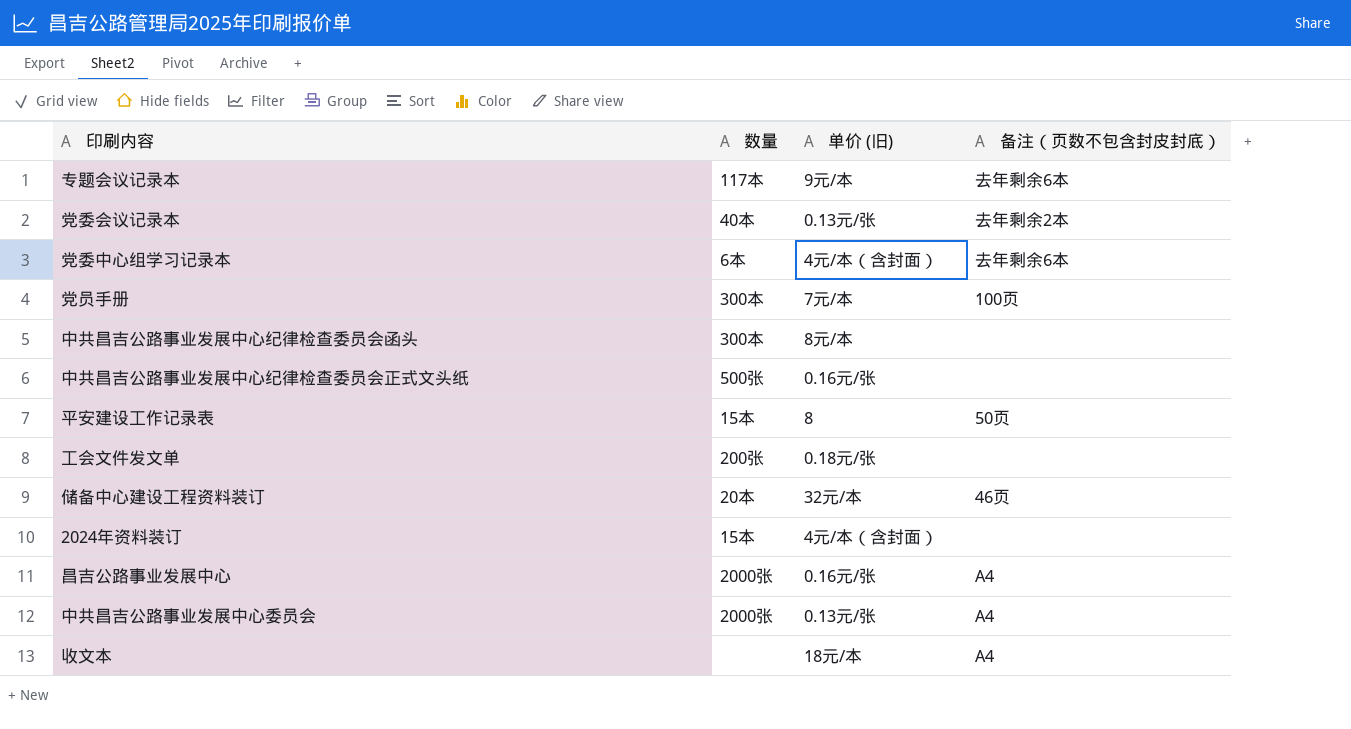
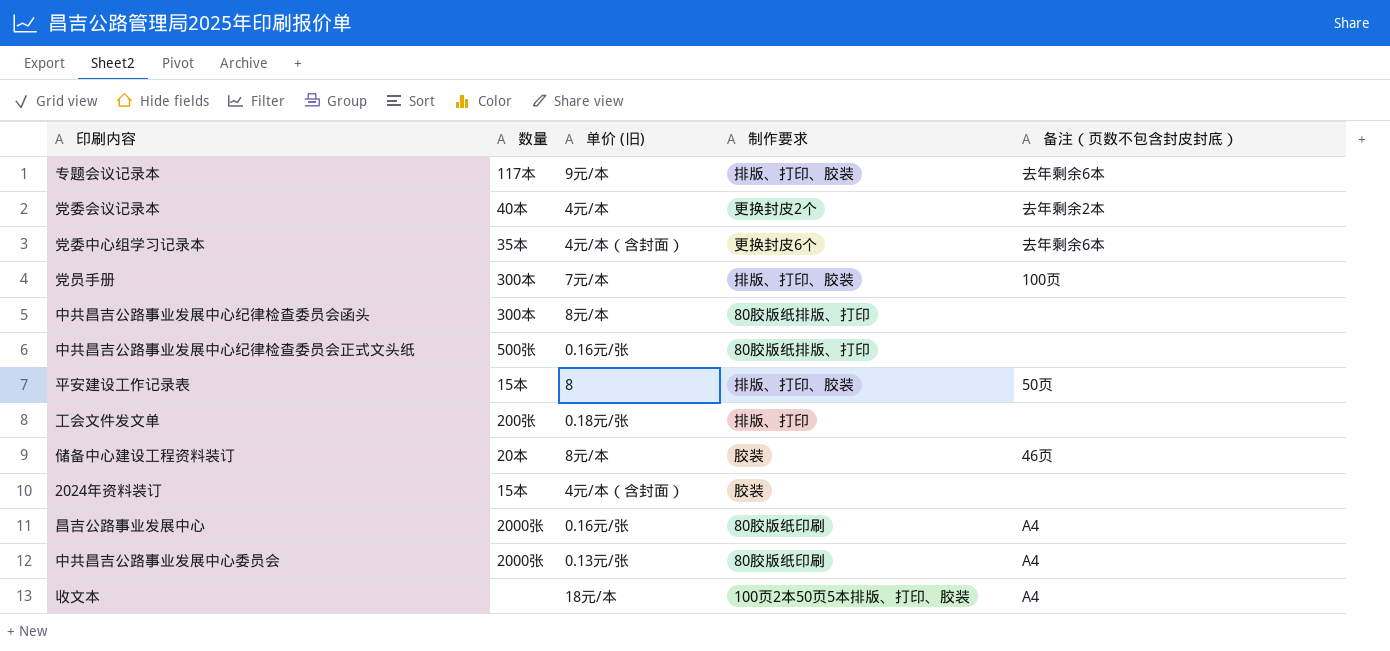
column 制作要求 | position: none -> 4
党委会议记录本 | 单价 (旧): 0.13元/张 -> 4元/本
党委中心组学习记录本 | 数量: 6本 -> 35本
储备中心建设工程资料装订 | 单价 (旧): 32元/本 -> 8元/本

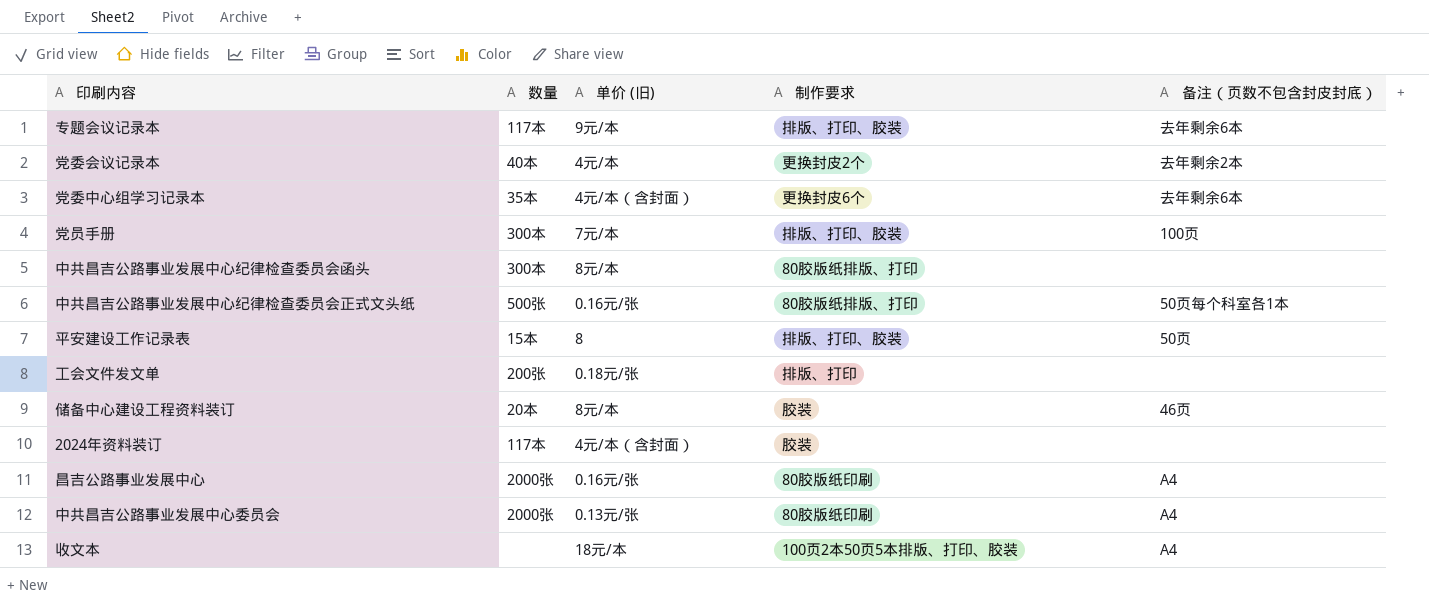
中共昌吉公路事业发展中心纪律检查委员会正式文头纸 | 备注（页数不包含封皮封底）: none -> 50页每个科室各1本
2024年资料装订 | 数量: 15本 -> 117本

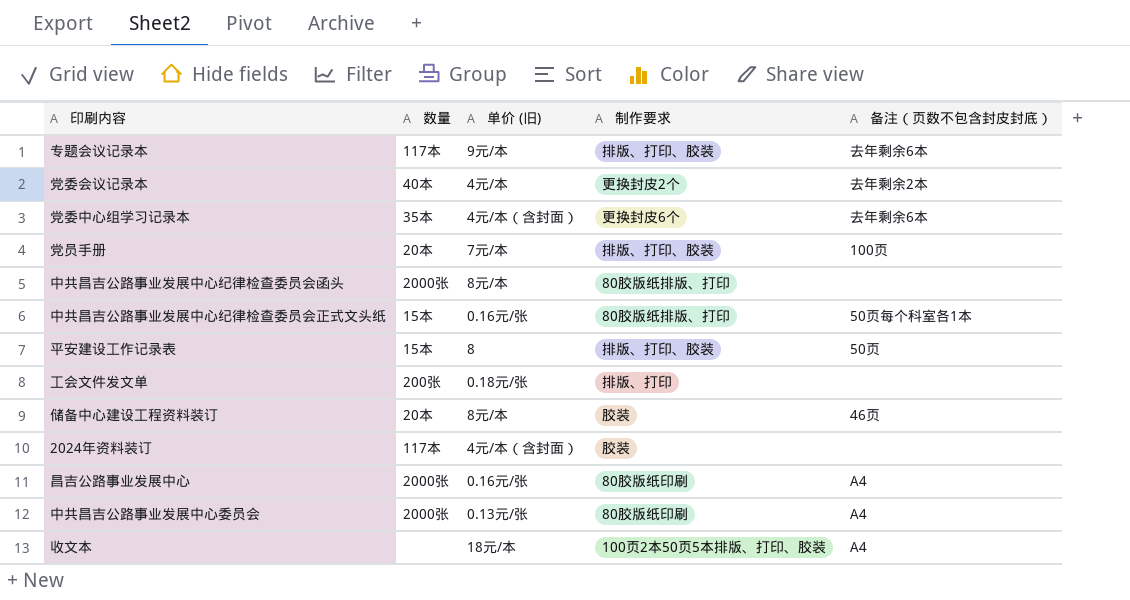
党员手册 | 数量: 300本 -> 20本
中共昌吉公路事业发展中心纪律检查委员会函头 | 数量: 300本 -> 2000张
中共昌吉公路事业发展中心纪律检查委员会正式文头纸 | 数量: 500张 -> 15本

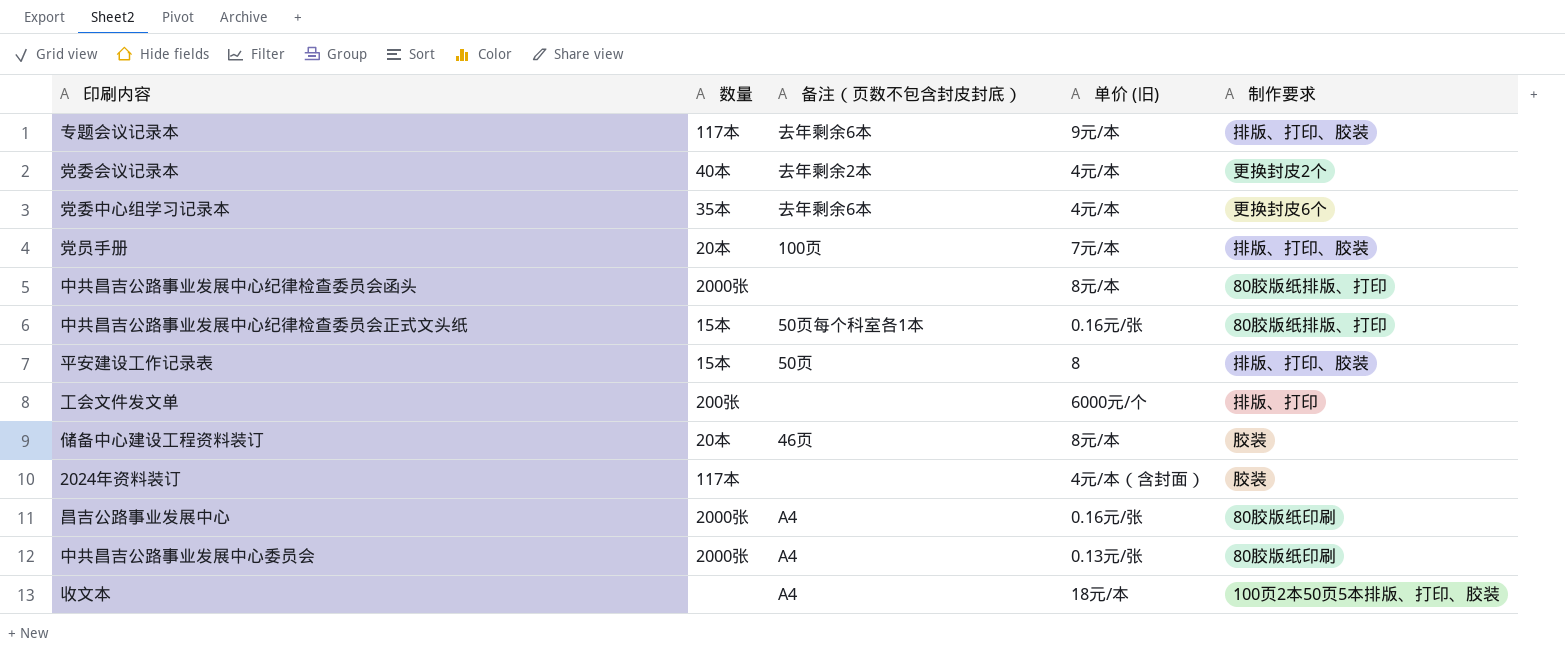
column 备注（页数不包含封皮封底） | position: 5 -> 3
党委中心组学习记录本 | 单价 (旧): 4元/本（含封面） -> 4元/本
工会文件发文单 | 单价 (旧): 0.18元/张 -> 6000元/个

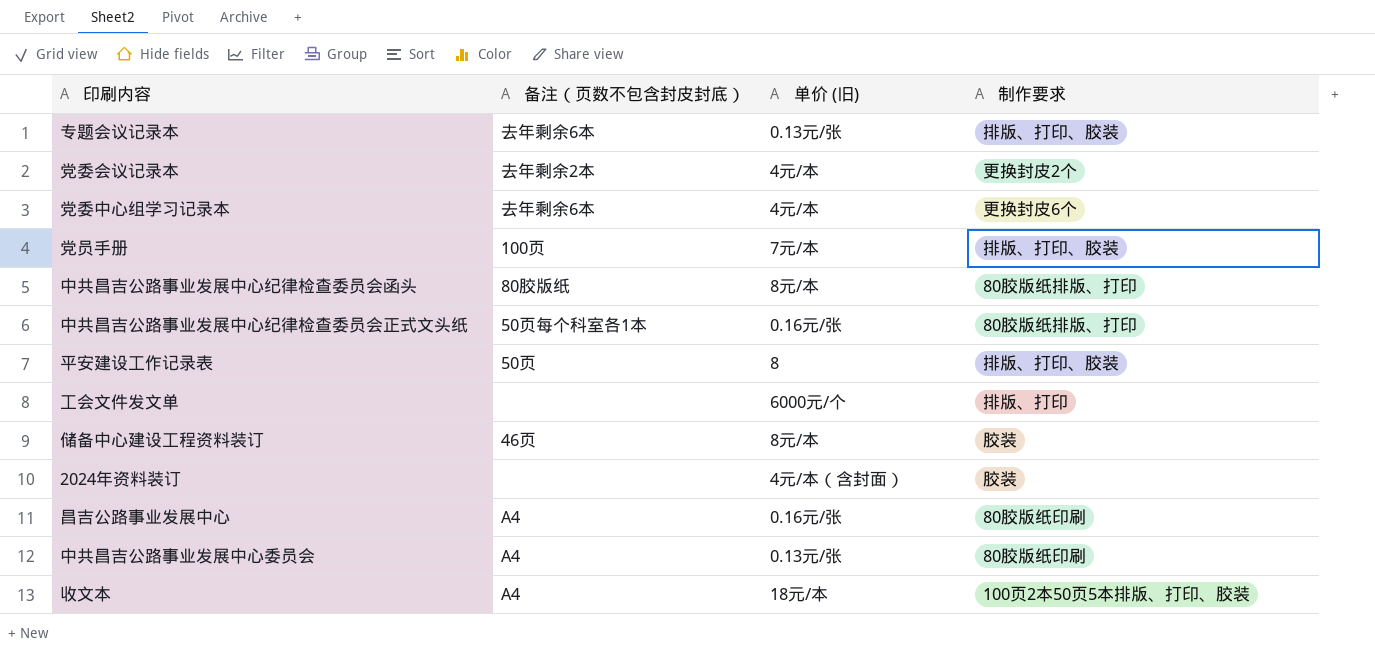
column 数量 | position: 2 -> none
专题会议记录本 | 单价 (旧): 9元/本 -> 0.13元/张
中共昌吉公路事业发展中心纪律检查委员会函头 | 备注（页数不包含封皮封底）: none -> 80胶版纸

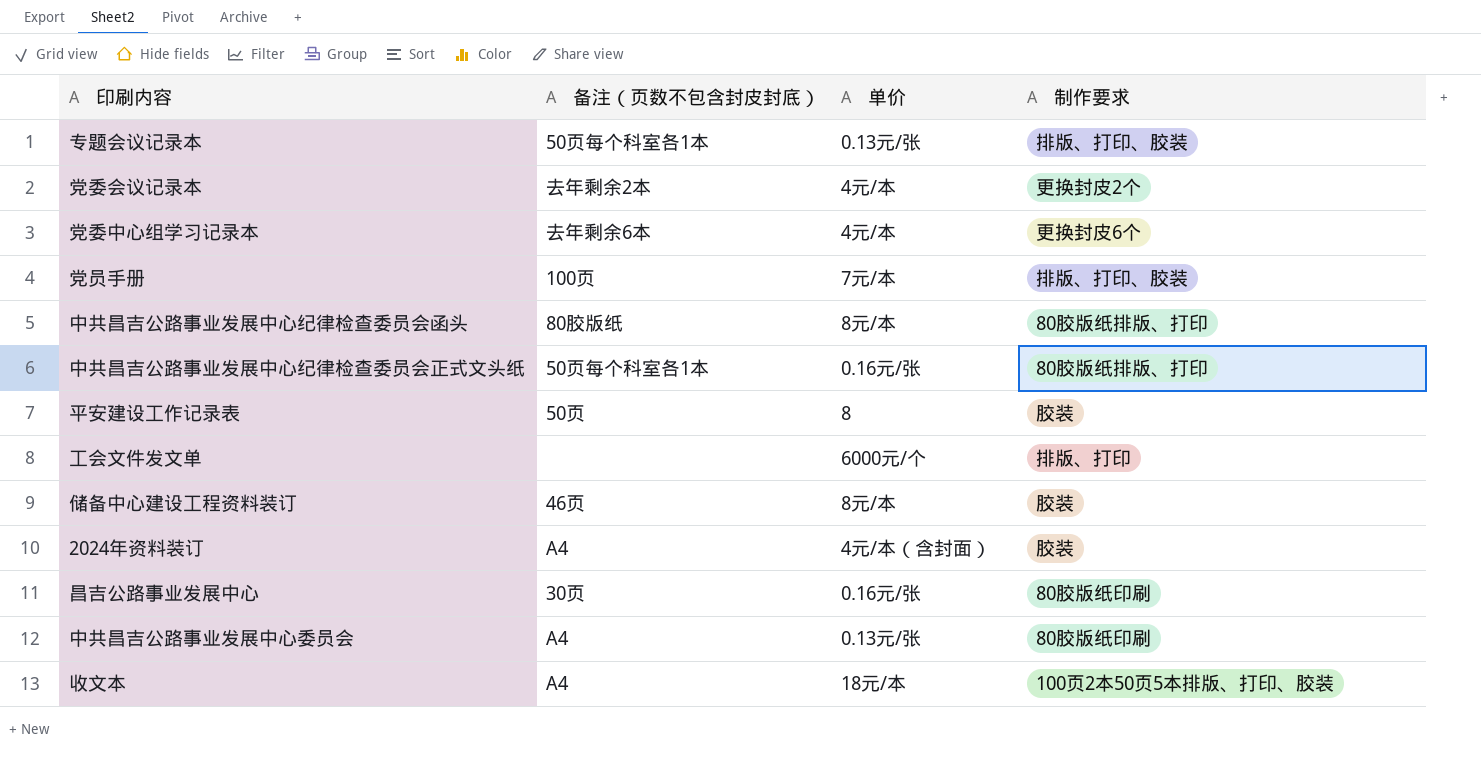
column name: 单价 (旧) -> 单价
专题会议记录本 | 备注（页数不包含封皮封底）: 去年剩余6本 -> 50页每个科室各1本
平安建设工作记录表 | 制作要求: 排版、打印、胶装 -> 胶装
2024年资料装订 | 备注（页数不包含封皮封底）: none -> A4
昌吉公路事业发展中心 | 备注（页数不包含封皮封底）: A4 -> 30页

